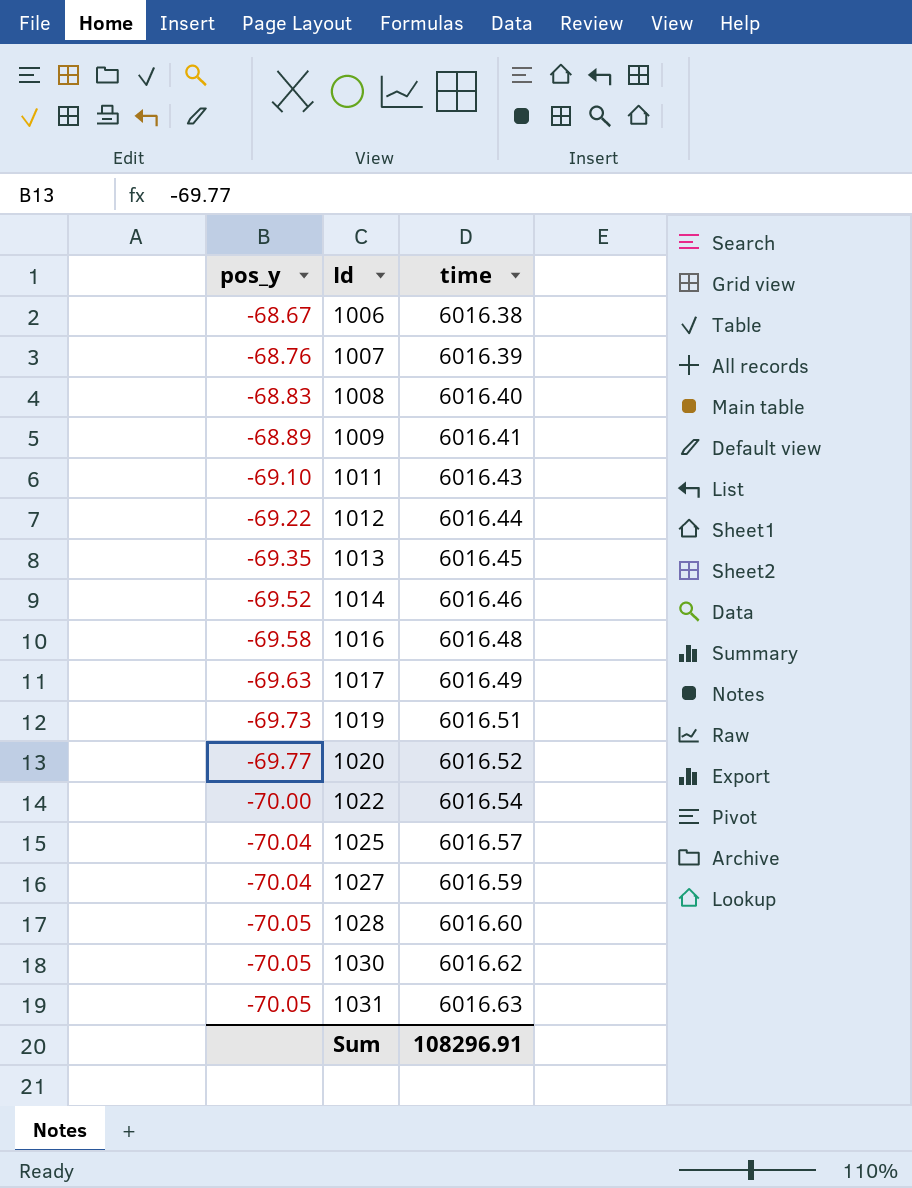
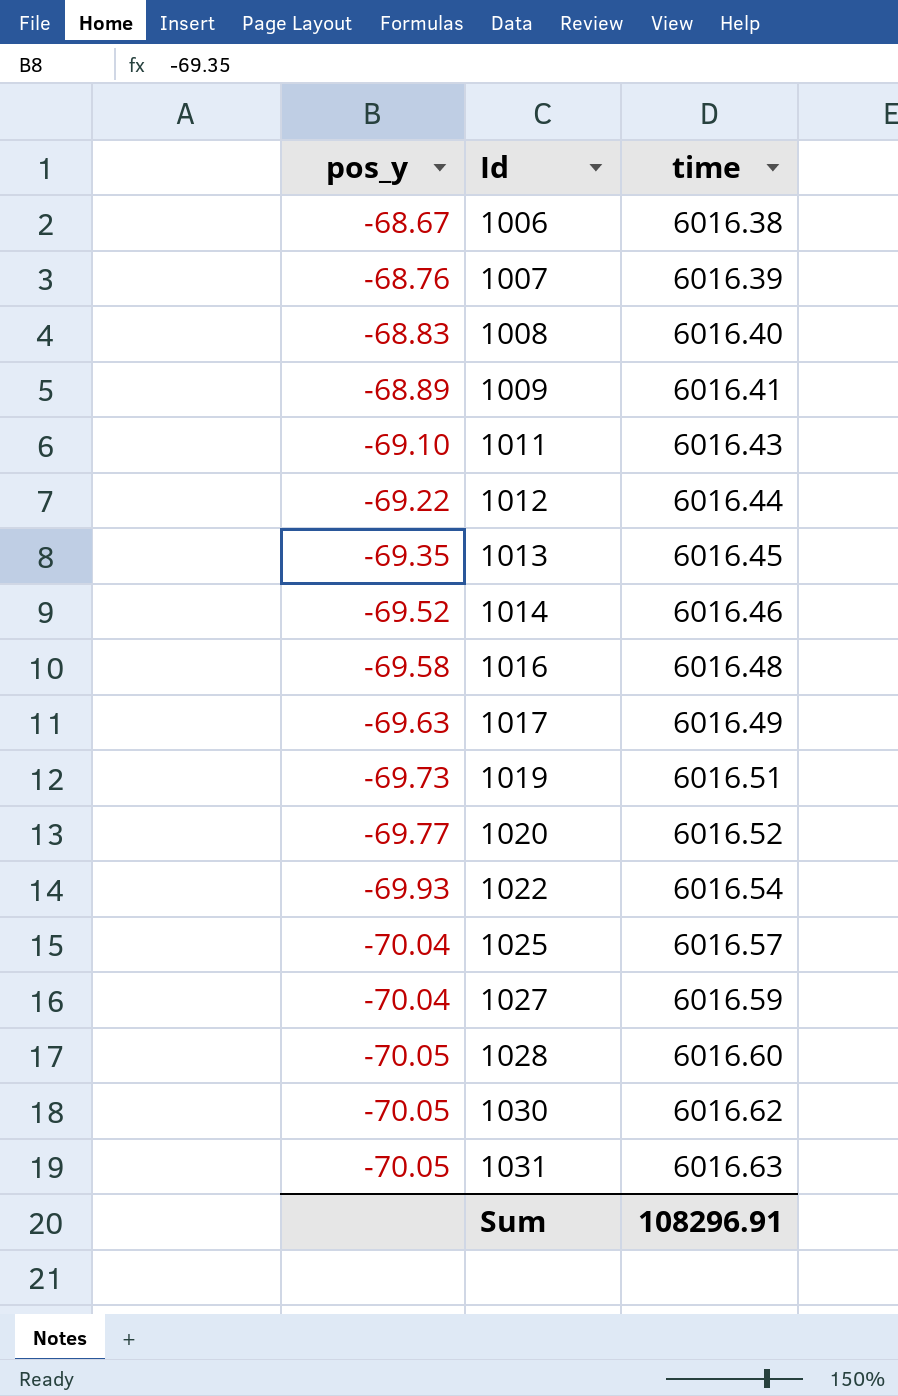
1022 | pos_y: -70.00 -> -69.93

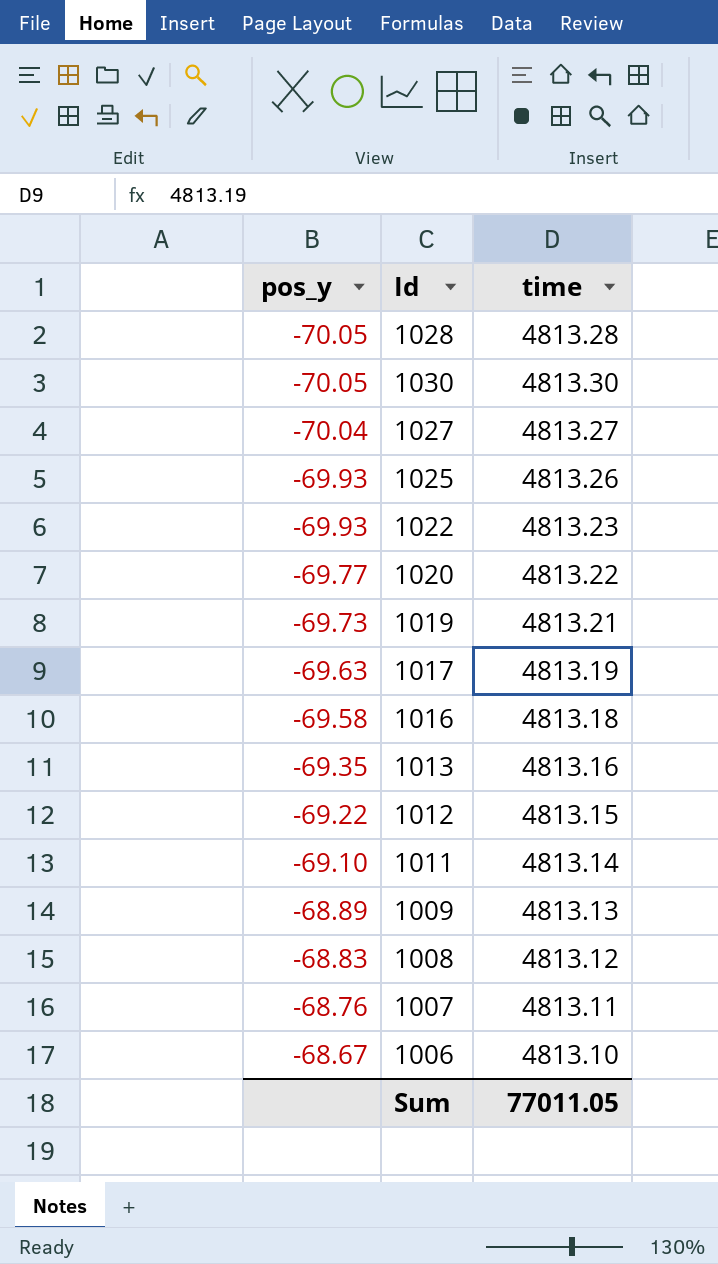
row order: pos_y descending -> pos_y ascending
row 1014: -69.52 | 6016.46 -> none
row 1031: -70.05 | 6016.63 -> none
1028 | time: 6016.60 -> 4813.28
1030 | time: 6016.62 -> 4813.30
1027 | time: 6016.59 -> 4813.27
1025 | pos_y: -70.04 -> -69.93
1025 | time: 6016.57 -> 4813.26
1022 | time: 6016.54 -> 4813.23
1020 | time: 6016.52 -> 4813.22
1019 | time: 6016.51 -> 4813.21
1017 | time: 6016.49 -> 4813.19
1016 | time: 6016.48 -> 4813.18
1013 | time: 6016.45 -> 4813.16
1012 | time: 6016.44 -> 4813.15
1011 | time: 6016.43 -> 4813.14
1009 | time: 6016.41 -> 4813.13
1008 | time: 6016.40 -> 4813.12
1007 | time: 6016.39 -> 4813.11
1006 | time: 6016.38 -> 4813.10
Sum | time: 108296.91 -> 77011.05

